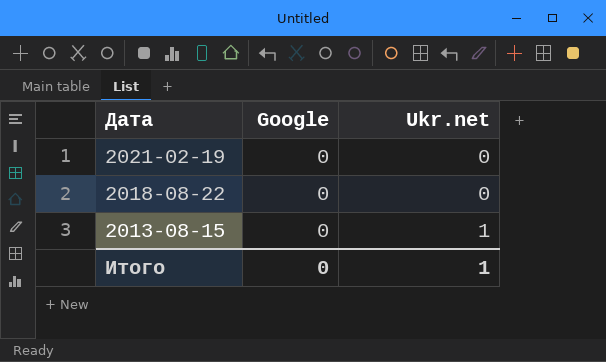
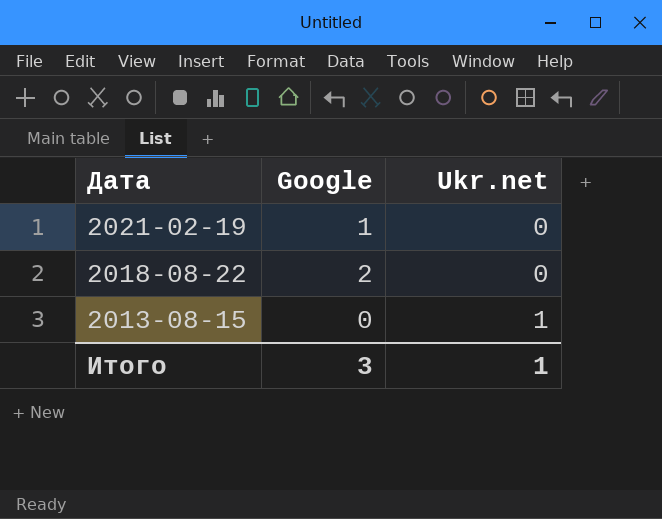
2021-02-19 | Google: 0 -> 1
2018-08-22 | Google: 0 -> 2
Итого | Google: 0 -> 3

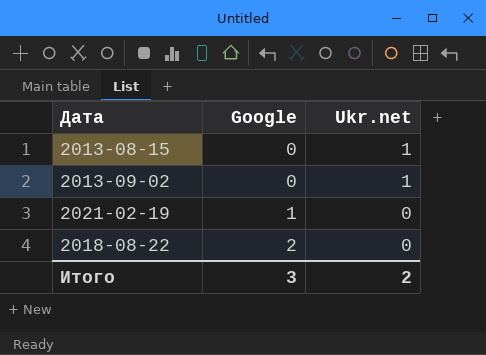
row order: Дата descending -> Google ascending
row 2013-09-02: none -> 0 | 1
Итого | Ukr.net: 1 -> 2

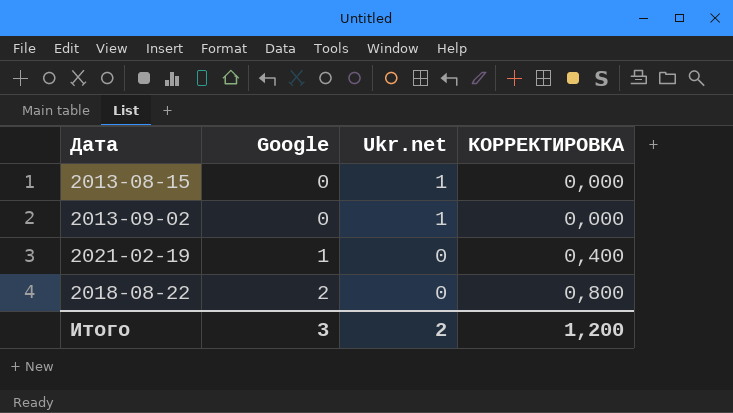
column КОРРЕКТИРОВКА | formula: none -> [Google] * 0,4

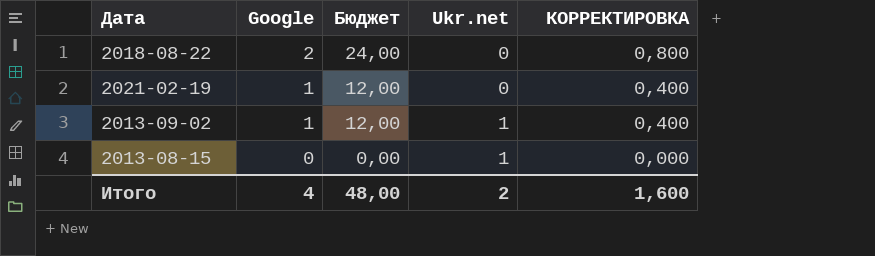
row order: Google ascending -> Google descending
column Бюджет | formula: none -> [Google] * 12
2013-09-02 | Google: 0 -> 1
2013-09-02 | КОРРЕКТИРОВКА: 0,000 -> 0,400
Итого | Google: 3 -> 4
Итого | КОРРЕКТИРОВКА: 1,200 -> 1,600

